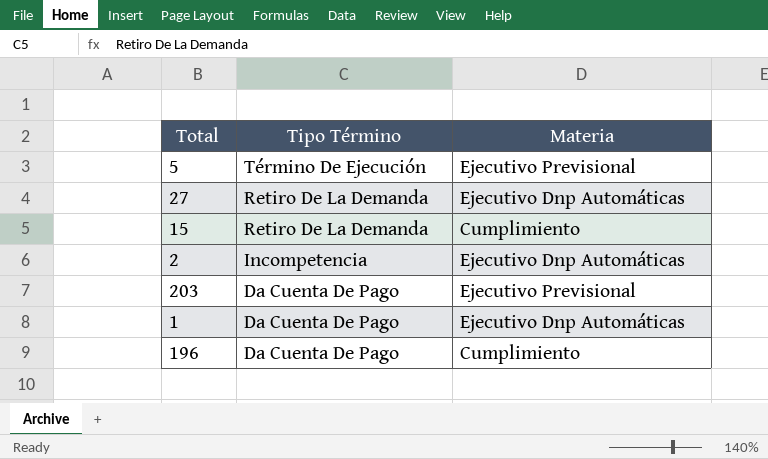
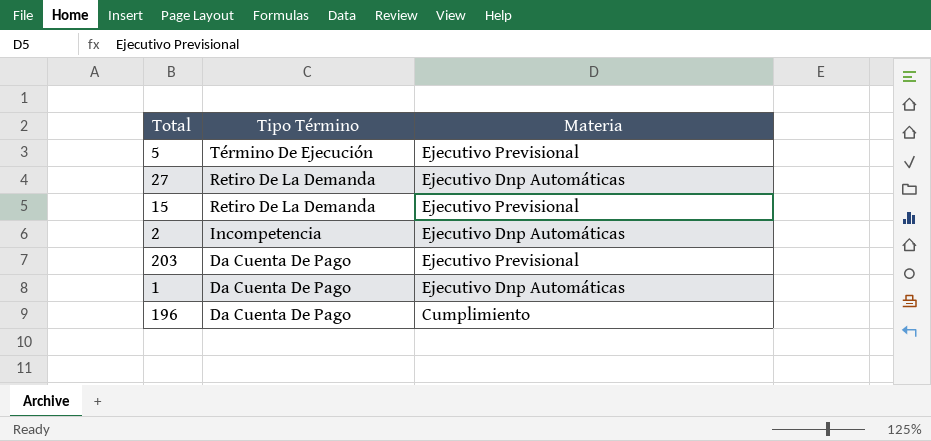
15 | Materia: Cumplimiento -> Ejecutivo Previsional

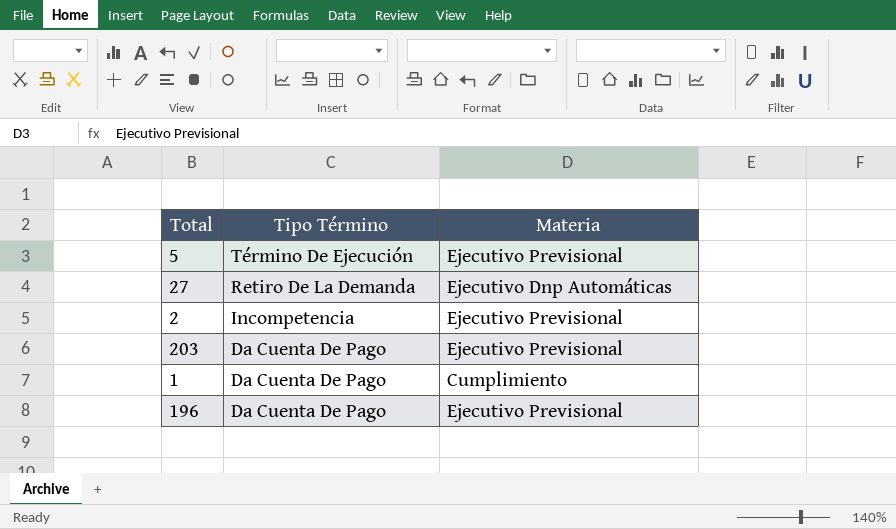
row 15: Retiro De La Demanda | Ejecutivo Previsional -> none
2 | Materia: Ejecutivo Dnp Automáticas -> Ejecutivo Previsional
1 | Materia: Ejecutivo Dnp Automáticas -> Cumplimiento
196 | Materia: Cumplimiento -> Ejecutivo Previsional

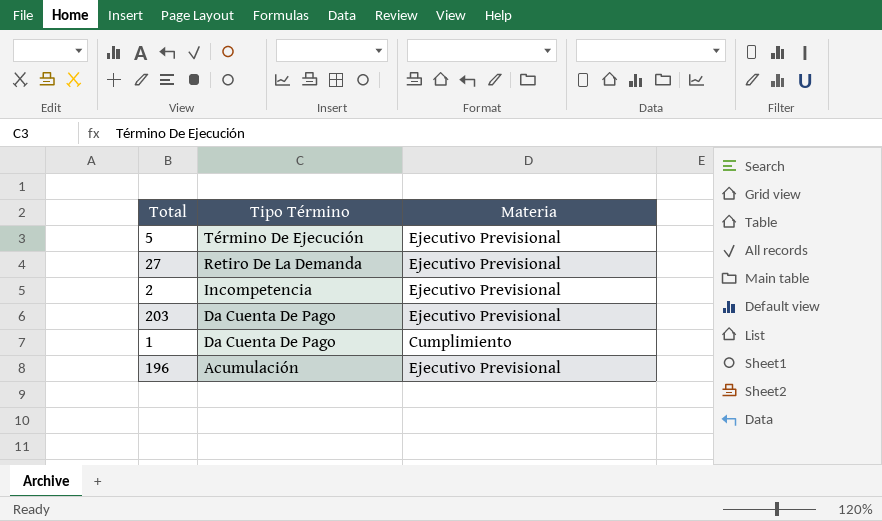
27 | Materia: Ejecutivo Dnp Automáticas -> Ejecutivo Previsional
196 | Tipo Término: Da Cuenta De Pago -> Acumulación

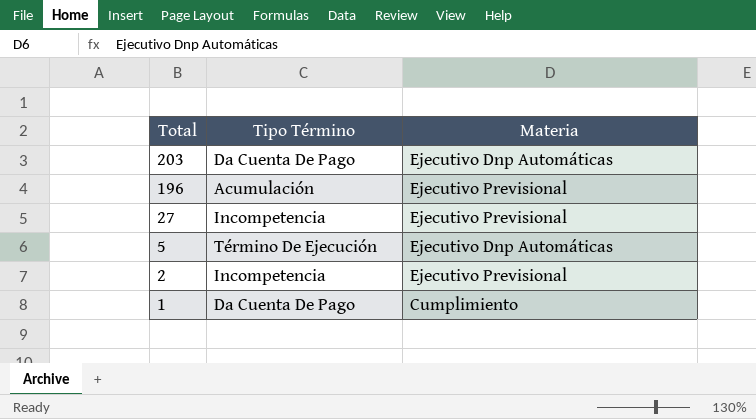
row order: Tipo Término descending -> Total descending
203 | Materia: Ejecutivo Previsional -> Ejecutivo Dnp Automáticas
27 | Tipo Término: Retiro De La Demanda -> Incompetencia
5 | Materia: Ejecutivo Previsional -> Ejecutivo Dnp Automáticas

